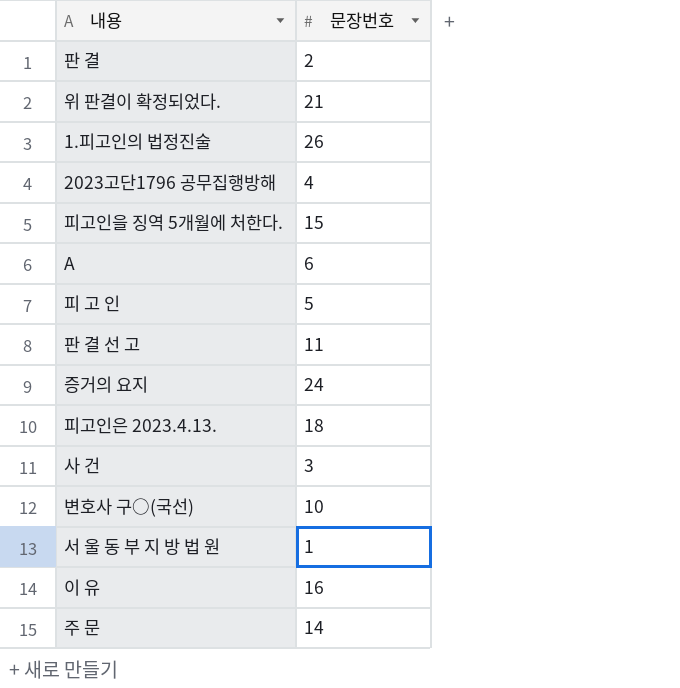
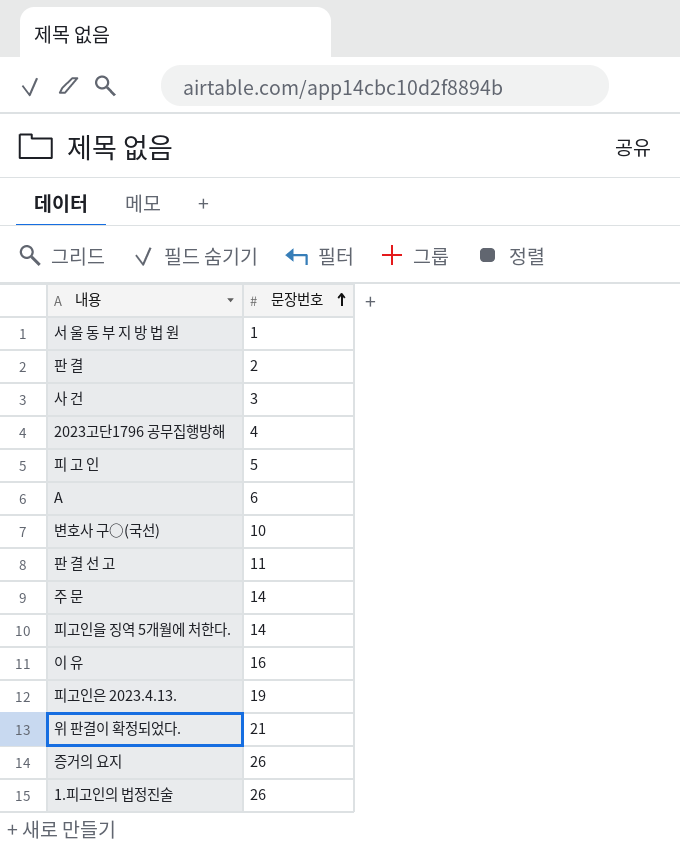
row order: none -> 문장번호 ascending
피고인을 징역 5개월에 처한다. | 문장번호: 15 -> 14
피고인은 2023.4.13. | 문장번호: 18 -> 19
증거의 요지 | 문장번호: 24 -> 26

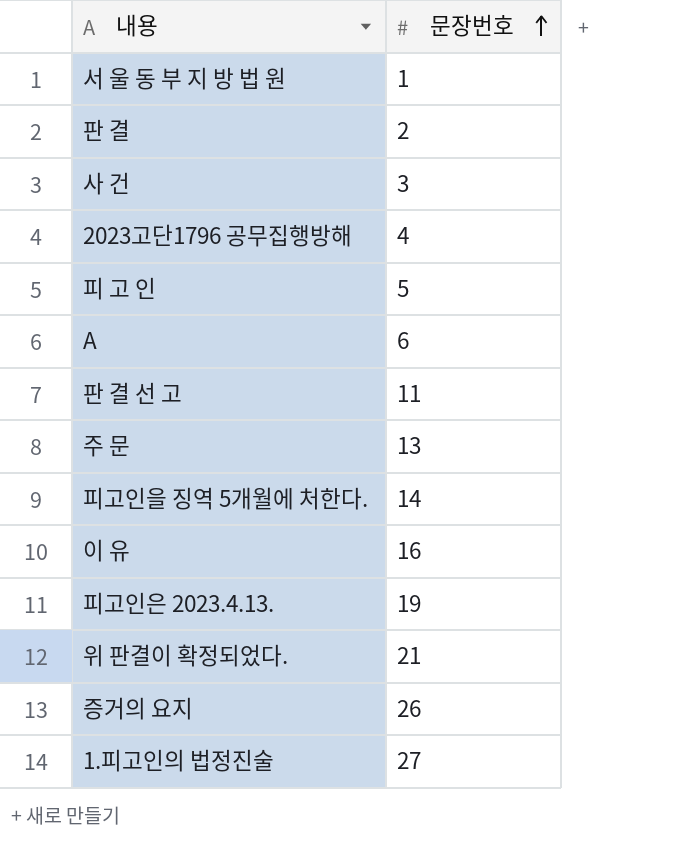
row 변호사 구○(국선): 10 -> none
주 문 | 문장번호: 14 -> 13
1.피고인의 법정진술 | 문장번호: 26 -> 27

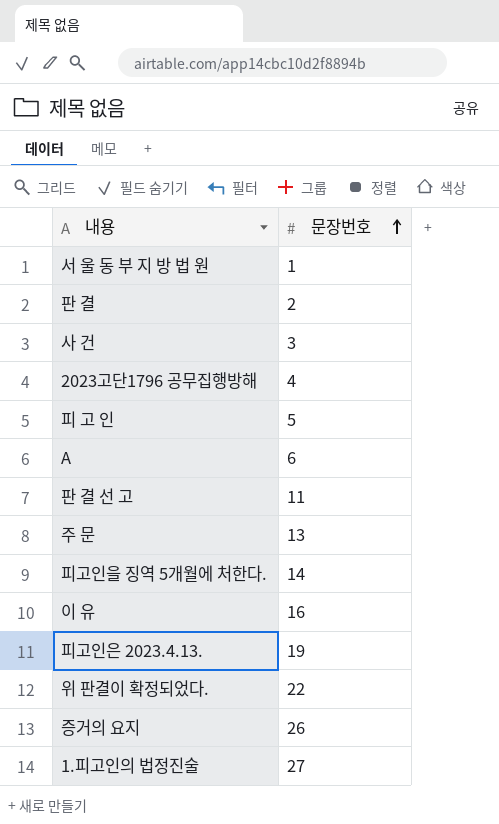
위 판결이 확정되었다. | 문장번호: 21 -> 22

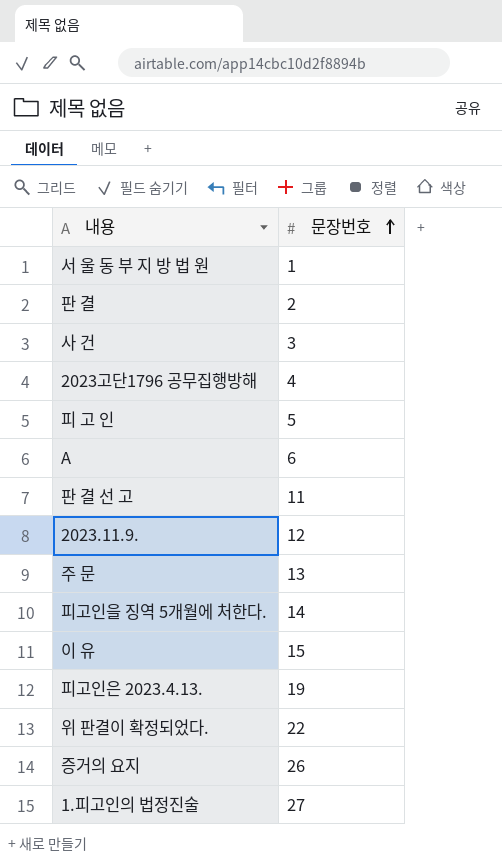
row 2023.11.9.: none -> 12
이 유 | 문장번호: 16 -> 15

